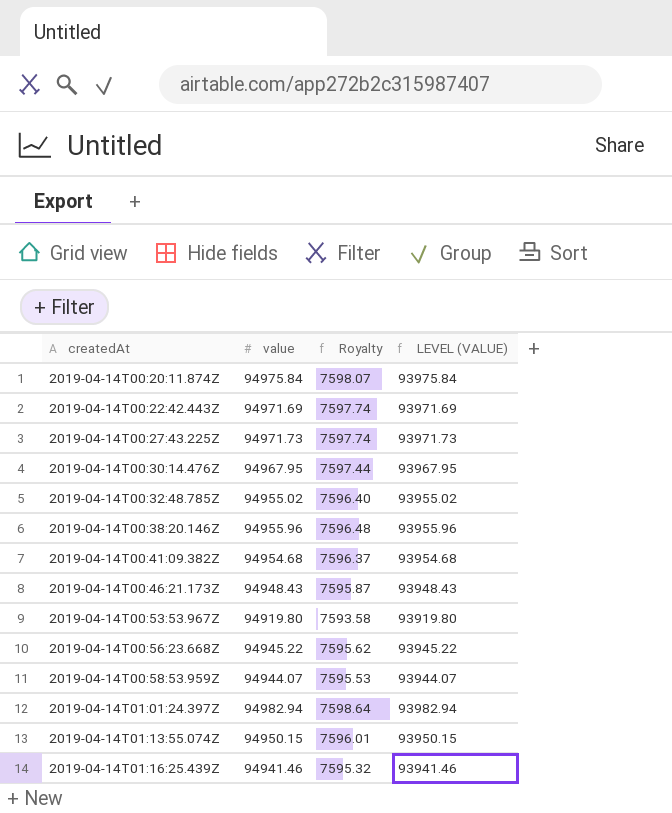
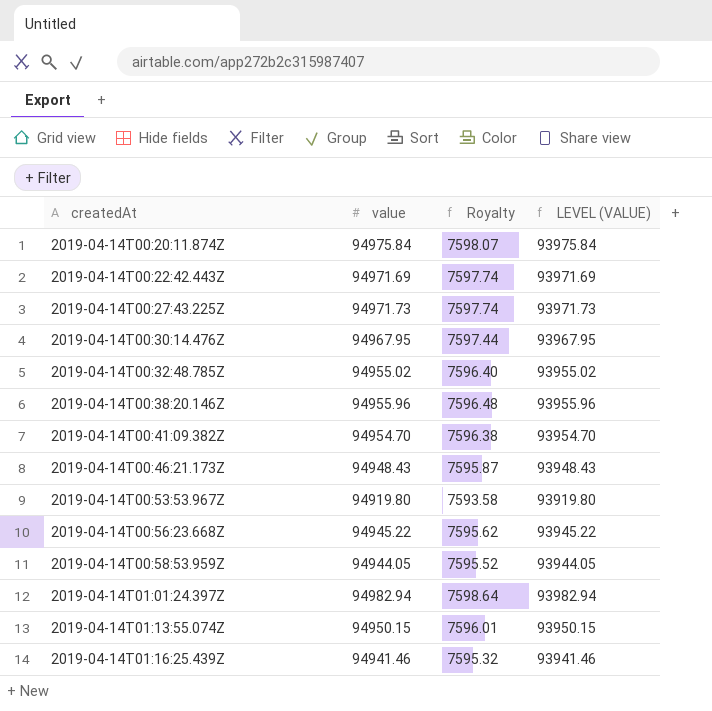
2019-04-14T00:41:09.382Z | value: 94954.68 -> 94954.70
2019-04-14T00:41:09.382Z | Royalty: 7596.37 -> 7596.38
2019-04-14T00:41:09.382Z | LEVEL (VALUE): 93954.68 -> 93954.70
2019-04-14T00:58:53.959Z | value: 94944.07 -> 94944.05
2019-04-14T00:58:53.959Z | Royalty: 7595.53 -> 7595.52
2019-04-14T00:58:53.959Z | LEVEL (VALUE): 93944.07 -> 93944.05

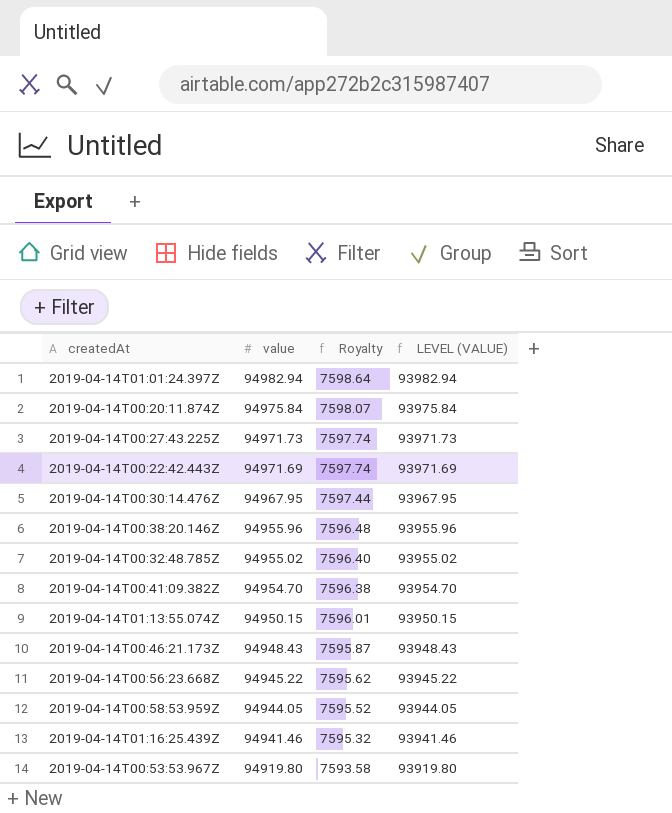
row order: createdAt ascending -> value descending

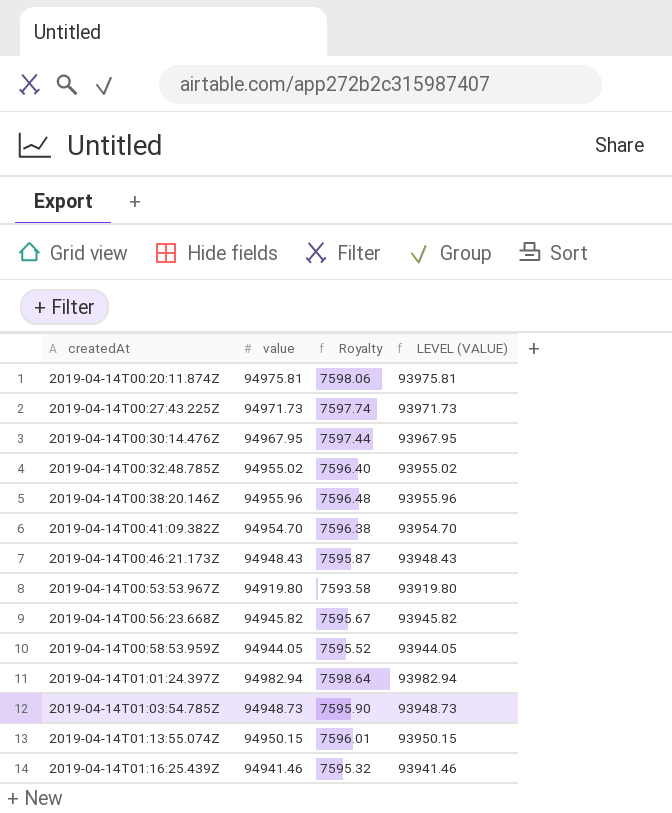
row order: value descending -> createdAt ascending
row 2019-04-14T00:22:42.443Z: 94971.69 | 7597.74 | 93971.69 -> none
2019-04-14T00:20:11.874Z | value: 94975.84 -> 94975.81
2019-04-14T00:20:11.874Z | Royalty: 7598.07 -> 7598.06
2019-04-14T00:20:11.874Z | LEVEL (VALUE): 93975.84 -> 93975.81
2019-04-14T00:56:23.668Z | value: 94945.22 -> 94945.82
2019-04-14T00:56:23.668Z | Royalty: 7595.62 -> 7595.67
2019-04-14T00:56:23.668Z | LEVEL (VALUE): 93945.22 -> 93945.82
row 2019-04-14T01:03:54.785Z: none -> 94948.73 | 7595.90 | 93948.73

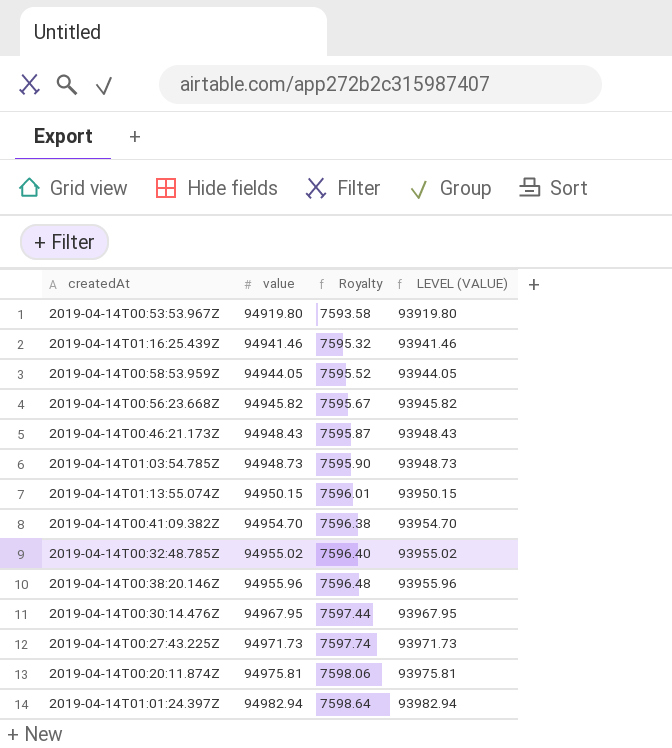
row order: createdAt ascending -> value ascending

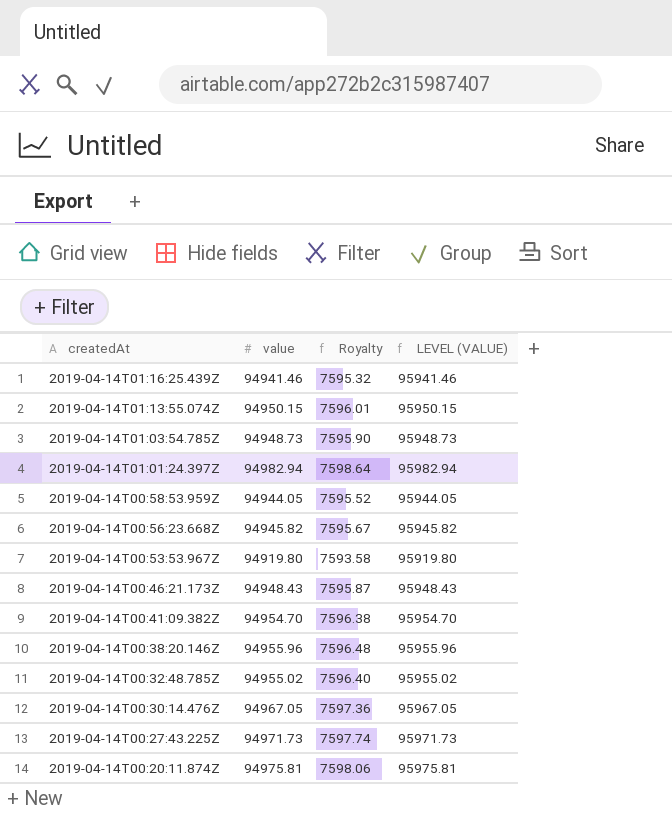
row order: value ascending -> createdAt descending
column LEVEL (VALUE) | formula: [value] - 1000 -> [value] + 1000
2019-04-14T00:30:14.476Z | value: 94967.95 -> 94967.05
2019-04-14T00:30:14.476Z | Royalty: 7597.44 -> 7597.36

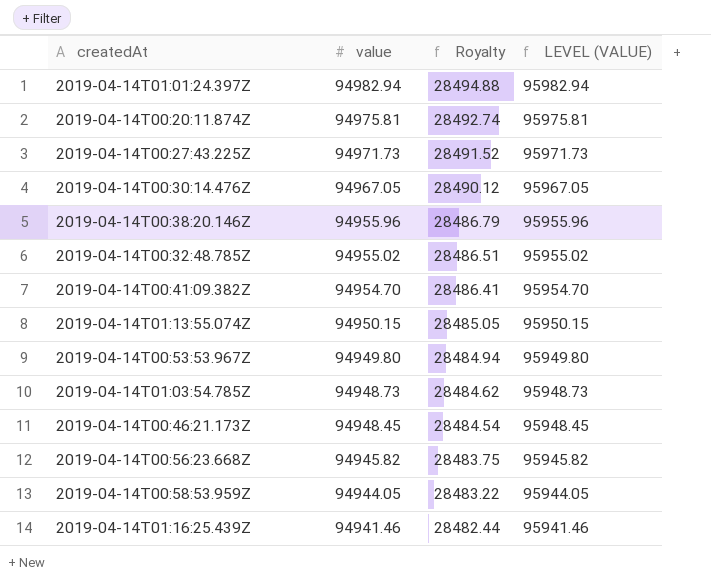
row order: createdAt descending -> value descending
column Royalty | formula: [value] * 0.08 -> [value] * 0.3
2019-04-14T00:53:53.967Z | value: 94919.80 -> 94949.80
2019-04-14T00:53:53.967Z | LEVEL (VALUE): 95919.80 -> 95949.80
2019-04-14T00:46:21.173Z | value: 94948.43 -> 94948.45
2019-04-14T00:46:21.173Z | LEVEL (VALUE): 95948.43 -> 95948.45

